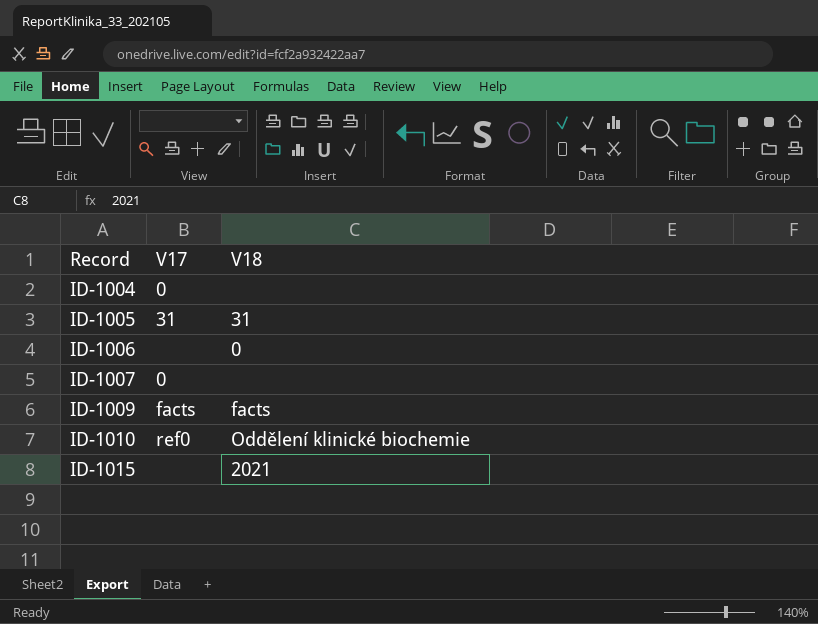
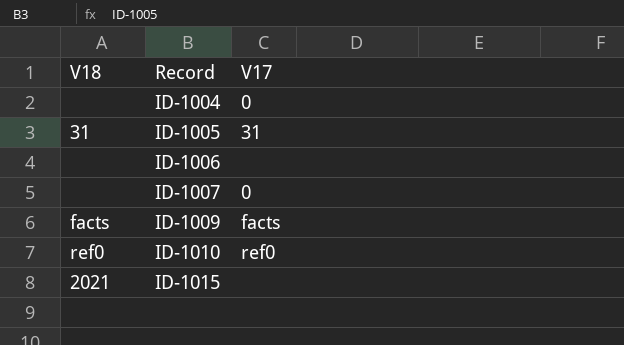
column V18 | position: 3 -> 1
ID-1006 | V18: 0 -> none
ID-1010 | V18: Oddělení klinické biochemie -> ref0

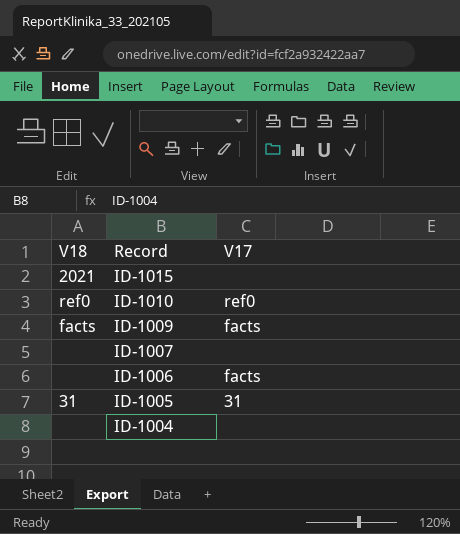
row order: Record ascending -> Record descending
ID-1007 | V17: 0 -> none
ID-1006 | V17: none -> facts
ID-1004 | V17: 0 -> none

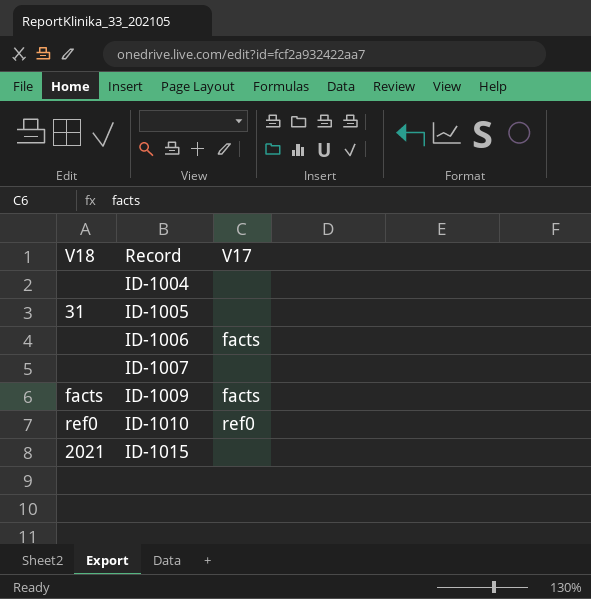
row order: Record descending -> Record ascending
ID-1005 | V17: 31 -> none

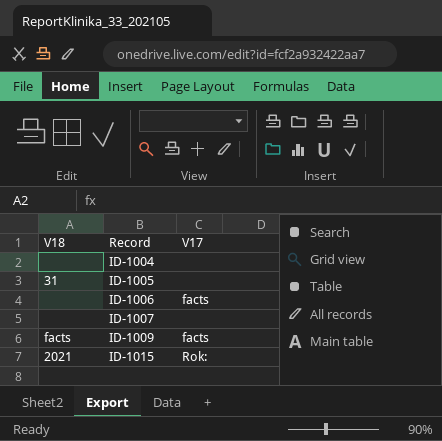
row ID-1010: ref0 | ref0 -> none
ID-1015 | V17: none -> Rok:

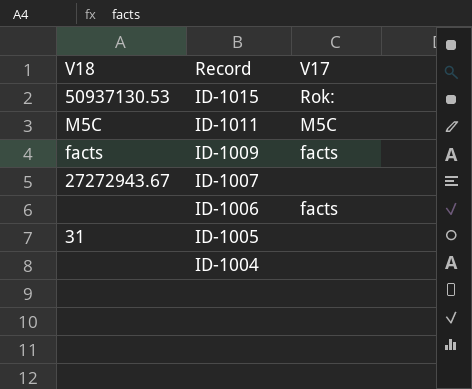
row order: Record ascending -> Record descending
ID-1015 | V18: 2021 -> 50937130.53
row ID-1011: none -> M5C | M5C
ID-1007 | V18: none -> 27272943.67

